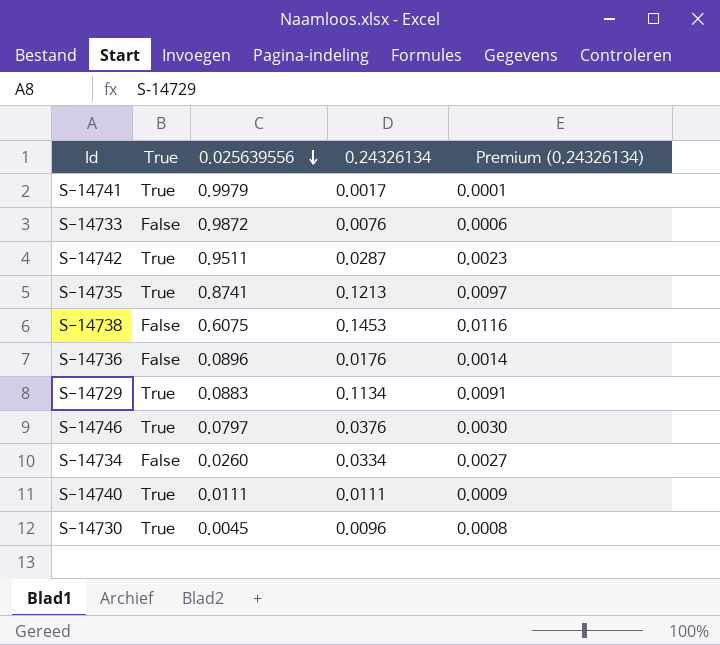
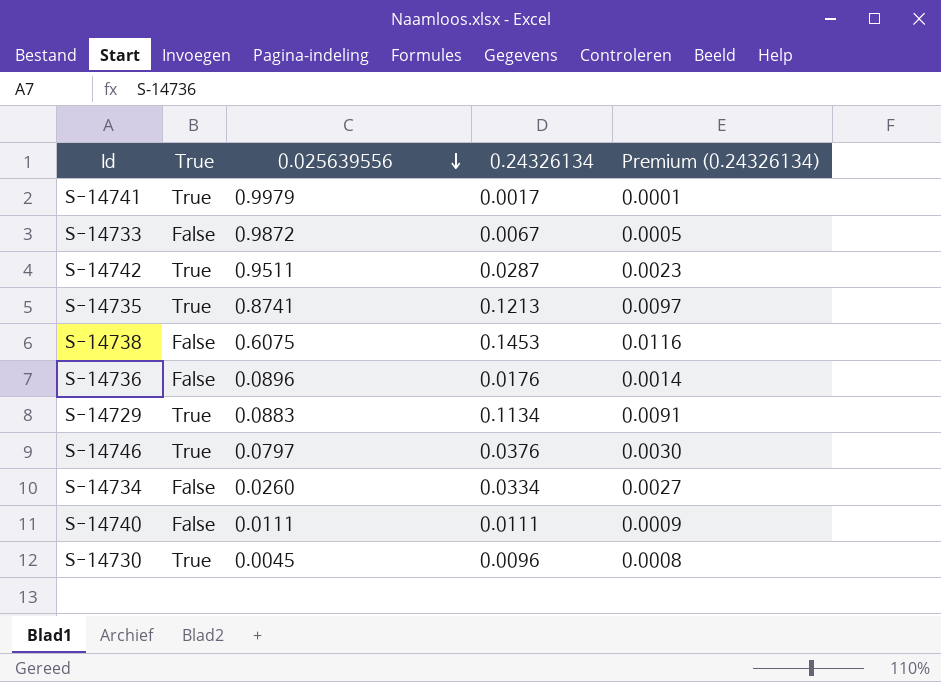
S-14733 | 0.24326134: 0.0076 -> 0.0067
S-14733 | Premium (0.24326134): 0.0006 -> 0.0005
S-14740 | True: True -> False

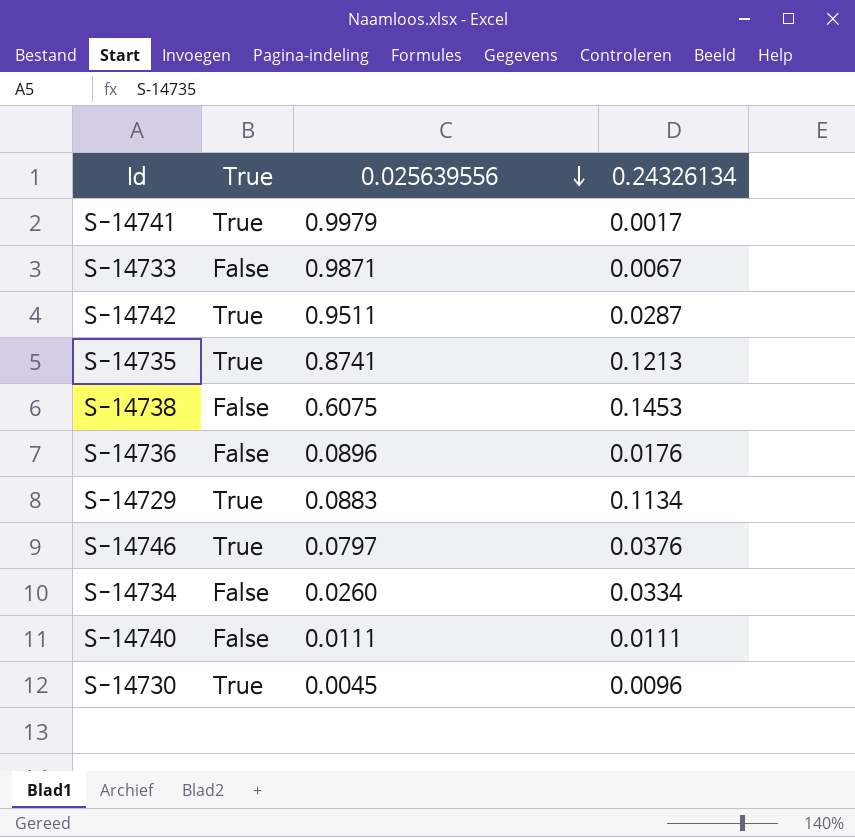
column Premium (0.24326134) | formula: [0.24326134] * 0.08 -> none
S-14733 | 0.025639556: 0.9872 -> 0.9871

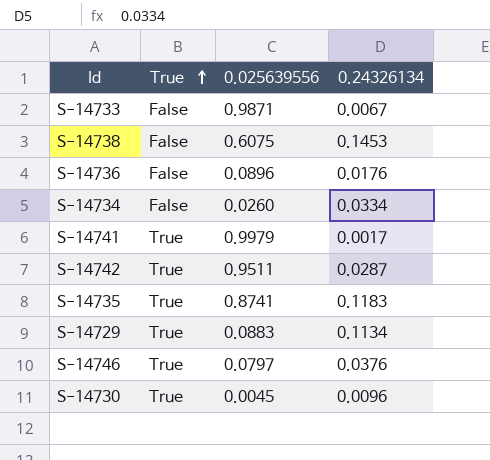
row order: 0.025639556 descending -> True ascending
row S-14740: False | 0.0111 | 0.0111 -> none
S-14735 | 0.24326134: 0.1213 -> 0.1183

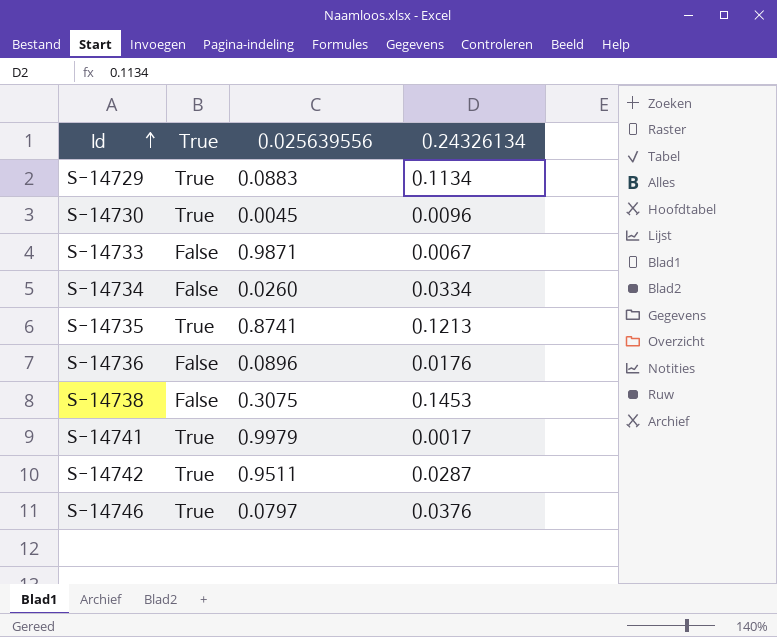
row order: True ascending -> Id ascending
S-14735 | 0.24326134: 0.1183 -> 0.1213
S-14738 | 0.025639556: 0.6075 -> 0.3075

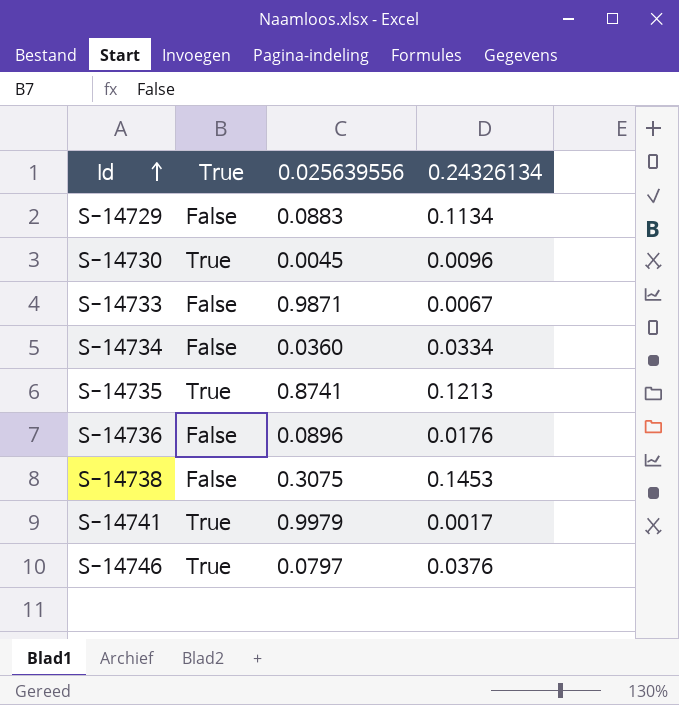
row S-14742: True | 0.9511 | 0.0287 -> none
S-14729 | True: True -> False
S-14734 | 0.025639556: 0.0260 -> 0.0360

